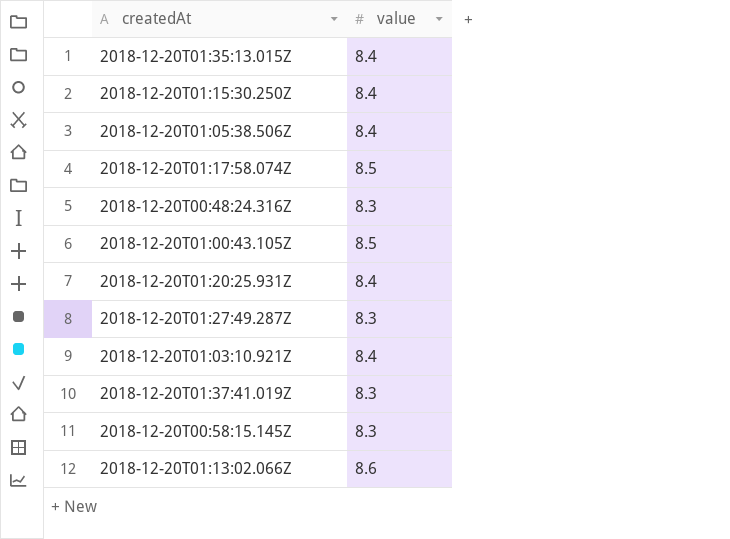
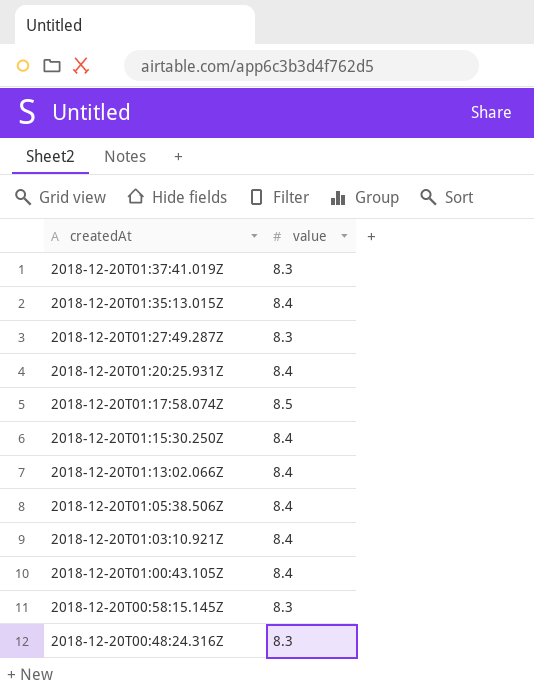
row order: none -> createdAt descending
2018-12-20T01:13:02.066Z | value: 8.6 -> 8.4
2018-12-20T01:00:43.105Z | value: 8.5 -> 8.4

